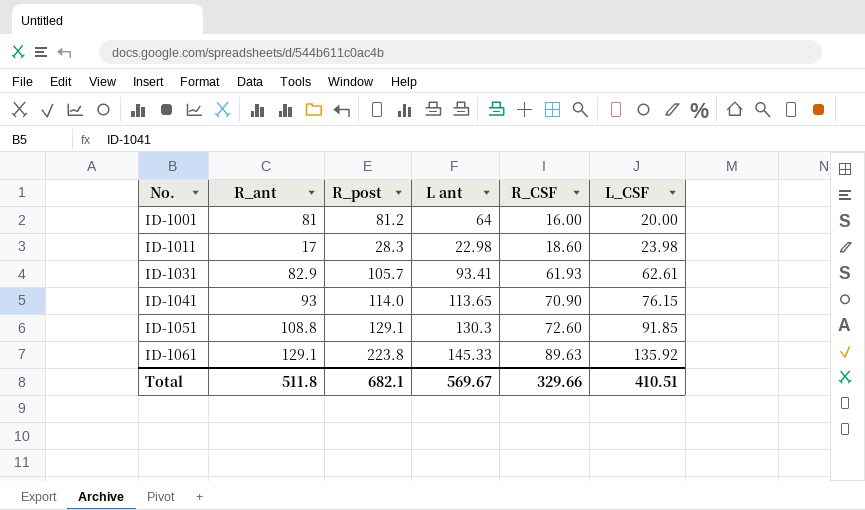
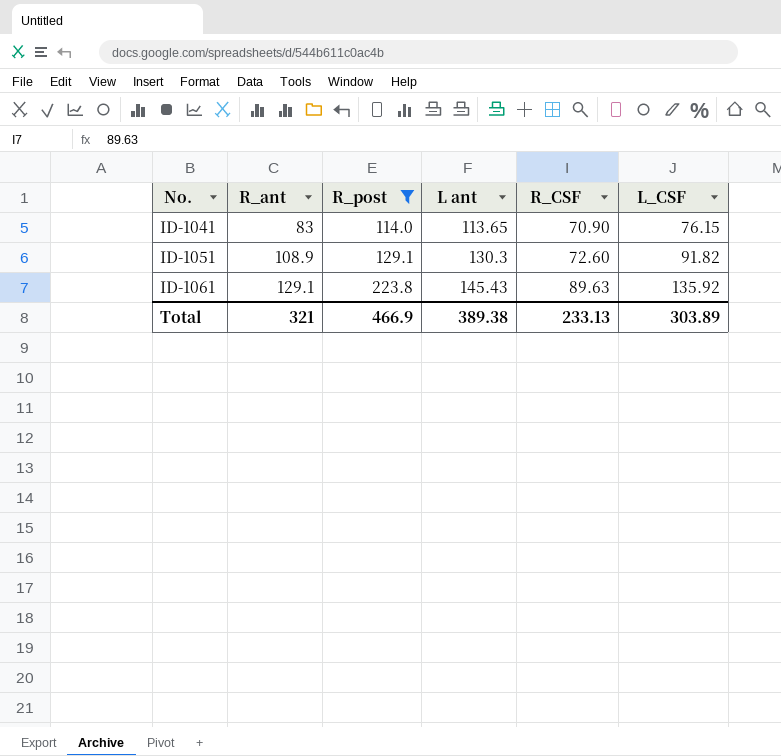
filter: none -> R_post >= 114.0
ID-1041 | R_ant: 93 -> 83
ID-1051 | R_ant: 108.8 -> 108.9
ID-1051 | L_CSF: 91.85 -> 91.82
ID-1061 | L ant: 145.33 -> 145.43
Total | R_ant: 511.8 -> 321
Total | R_post: 682.1 -> 466.9
Total | L ant: 569.67 -> 389.38
Total | R_CSF: 329.66 -> 233.13
Total | L_CSF: 410.51 -> 303.89

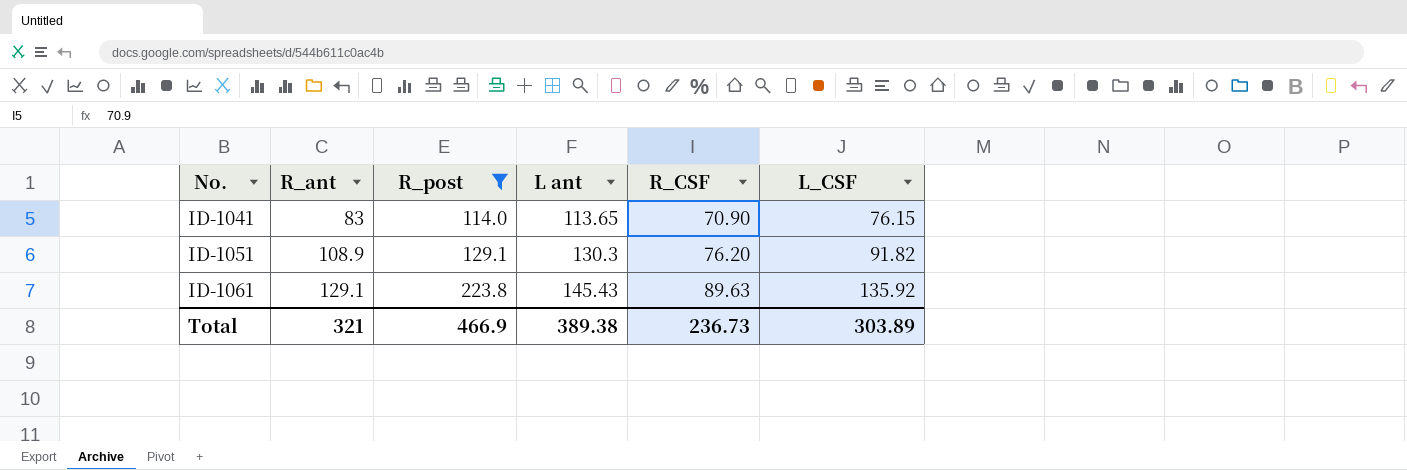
ID-1051 | R_CSF: 72.60 -> 76.20
Total | R_CSF: 233.13 -> 236.73

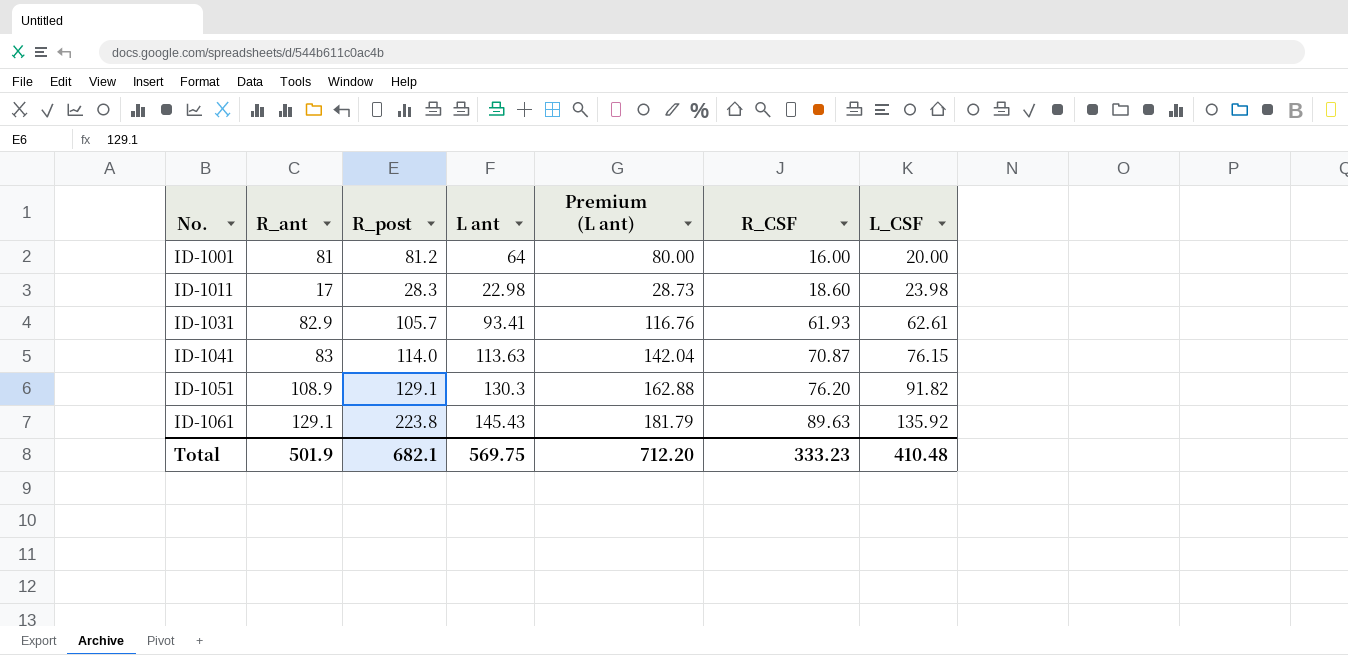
filter: R_post >= 114.0 -> none
column Premium (L ant) | formula: none -> [L ant] * 1.25
ID-1041 | L ant: 113.65 -> 113.63
ID-1041 | R_CSF: 70.90 -> 70.87
Total | R_ant: 321 -> 501.9
Total | R_post: 466.9 -> 682.1
Total | L ant: 389.38 -> 569.75
Total | R_CSF: 236.73 -> 333.23
Total | L_CSF: 303.89 -> 410.48

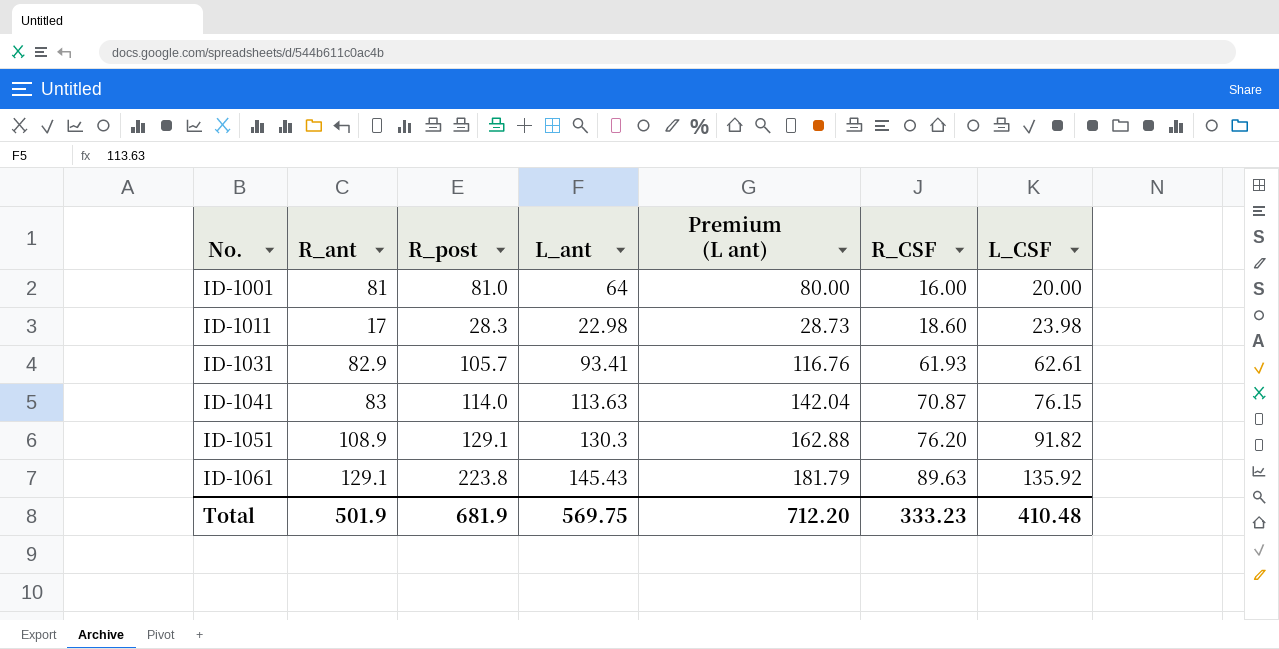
column name: L ant -> L_ant
ID-1001 | R_post: 81.2 -> 81.0
Total | R_post: 682.1 -> 681.9

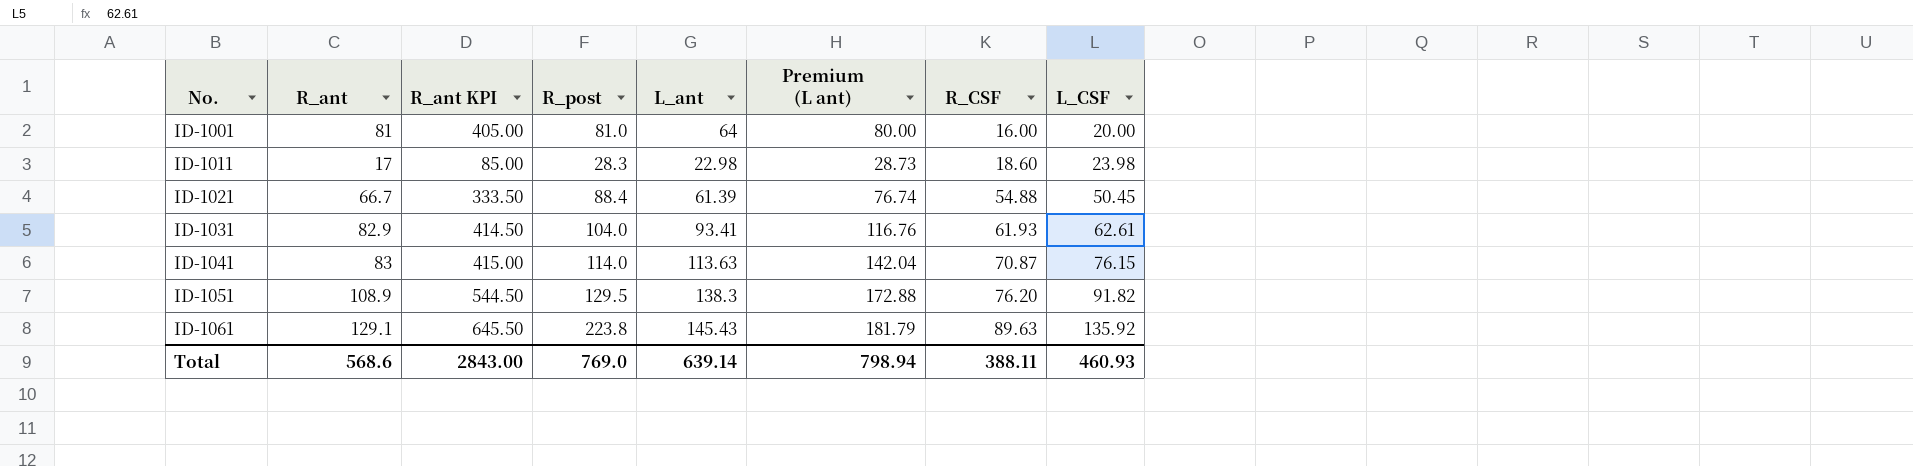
column R_ant KPI | formula: none -> [R_ant] * 5
row ID-1021: none -> 66.7 | 333.50 | 88.4 | 61.39 | 76.74 | 54.88 | 50.45
ID-1031 | R_post: 105.7 -> 104.0
ID-1051 | R_post: 129.1 -> 129.5
ID-1051 | L_ant: 130.3 -> 138.3
ID-1051 | Premium (L ant): 162.88 -> 172.88
Total | R_ant: 501.9 -> 568.6
Total | R_post: 681.9 -> 769.0
Total | L_ant: 569.75 -> 639.14
Total | Premium (L ant): 712.20 -> 798.94
Total | R_CSF: 333.23 -> 388.11
Total | L_CSF: 410.48 -> 460.93

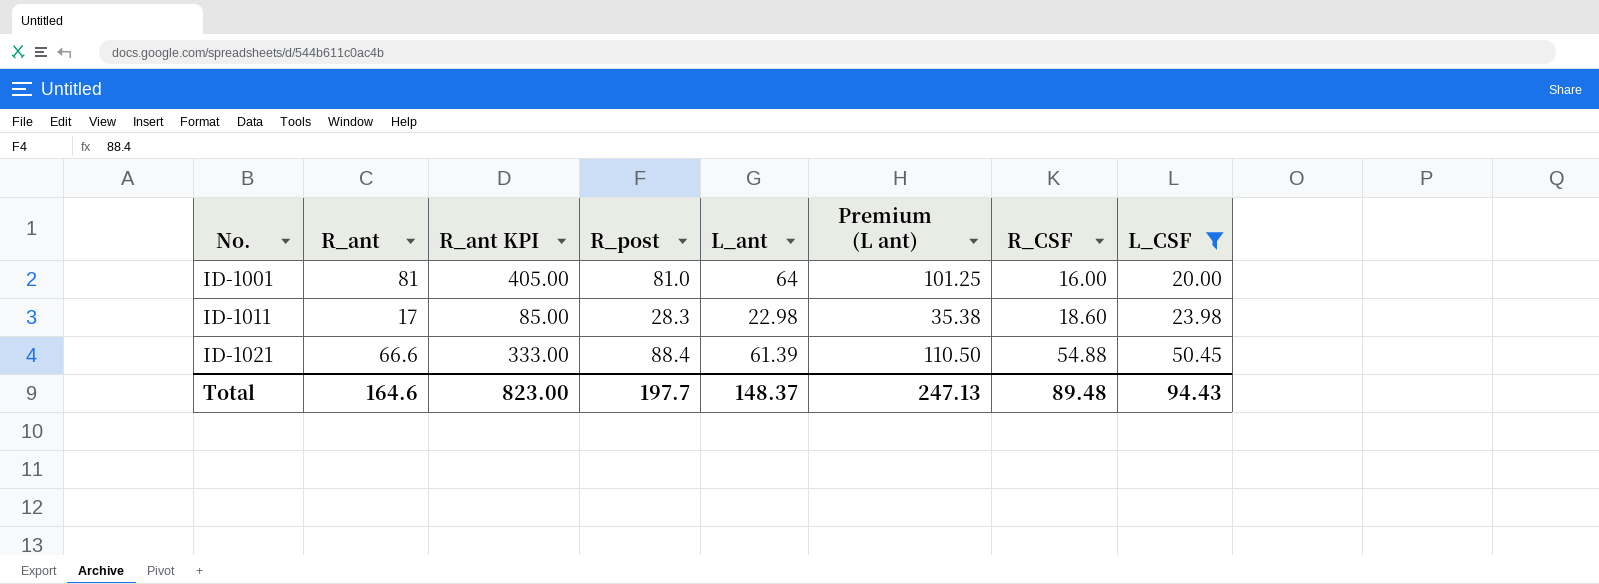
filter: none -> L_CSF <= 50.45
column Premium (L ant) | formula: [L_ant] * 1.25 -> [R_post] * 1.25
ID-1021 | R_ant: 66.7 -> 66.6
ID-1021 | R_ant KPI: 333.50 -> 333.00
Total | R_ant: 568.6 -> 164.6
Total | R_ant KPI: 2843.00 -> 823.00
Total | R_post: 769.0 -> 197.7
Total | L_ant: 639.14 -> 148.37
Total | Premium (L ant): 798.94 -> 247.13
Total | R_CSF: 388.11 -> 89.48
Total | L_CSF: 460.93 -> 94.43

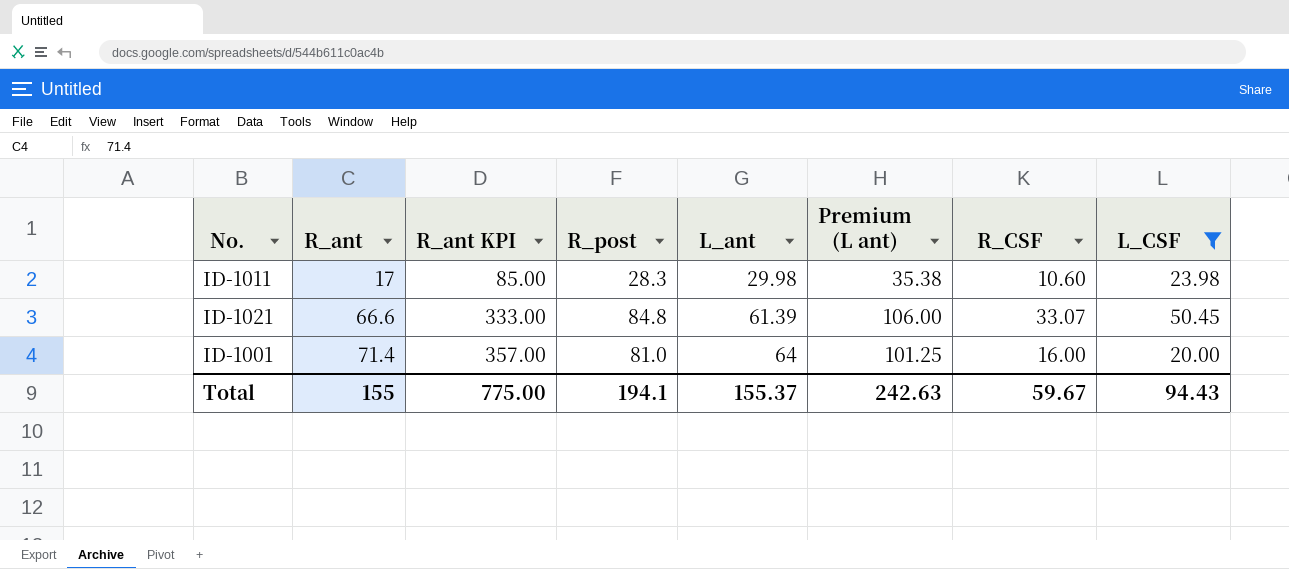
row order: No. ascending -> R_ant ascending
ID-1011 | L_ant: 22.98 -> 29.98
ID-1011 | R_CSF: 18.60 -> 10.60
ID-1021 | R_post: 88.4 -> 84.8
ID-1021 | Premium (L ant): 110.50 -> 106.00
ID-1021 | R_CSF: 54.88 -> 33.07
ID-1001 | R_ant: 81 -> 71.4
ID-1001 | R_ant KPI: 405.00 -> 357.00
Total | R_ant: 164.6 -> 155
Total | R_ant KPI: 823.00 -> 775.00
Total | R_post: 197.7 -> 194.1
Total | L_ant: 148.37 -> 155.37
Total | Premium (L ant): 247.13 -> 242.63
Total | R_CSF: 89.48 -> 59.67

